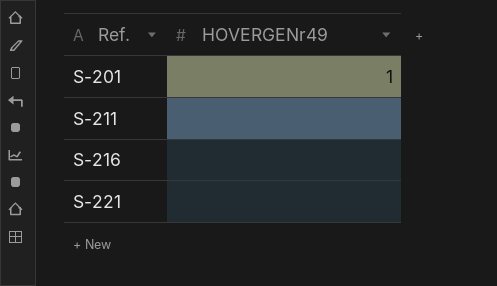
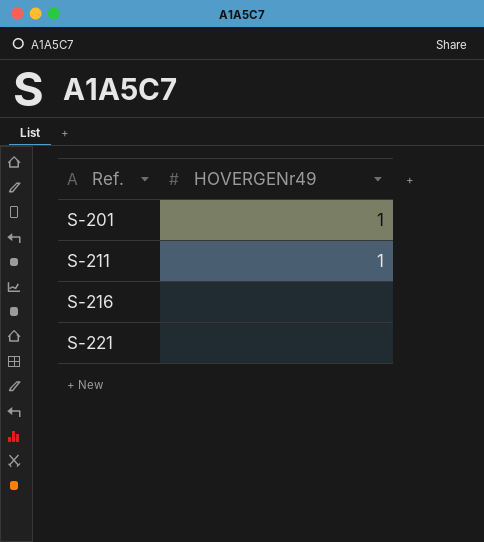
S-211 | HOVERGENr49: none -> 1

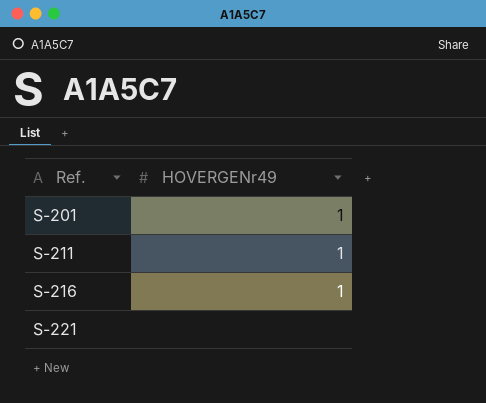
S-216 | HOVERGENr49: none -> 1

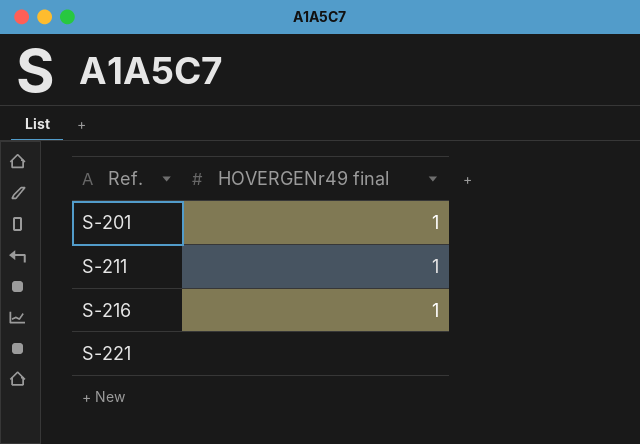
column name: HOVERGENr49 -> HOVERGENr49 final

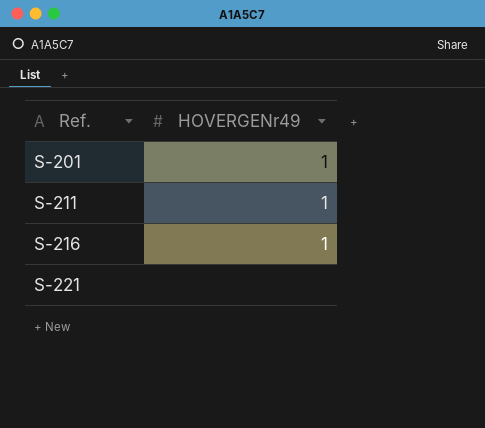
column name: HOVERGENr49 final -> HOVERGENr49

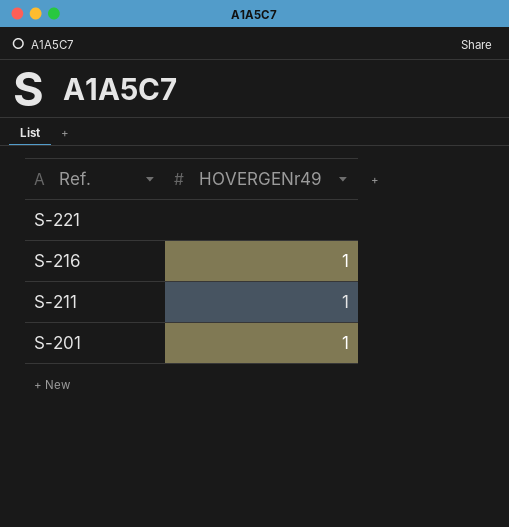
row order: Ref. ascending -> Ref. descending

